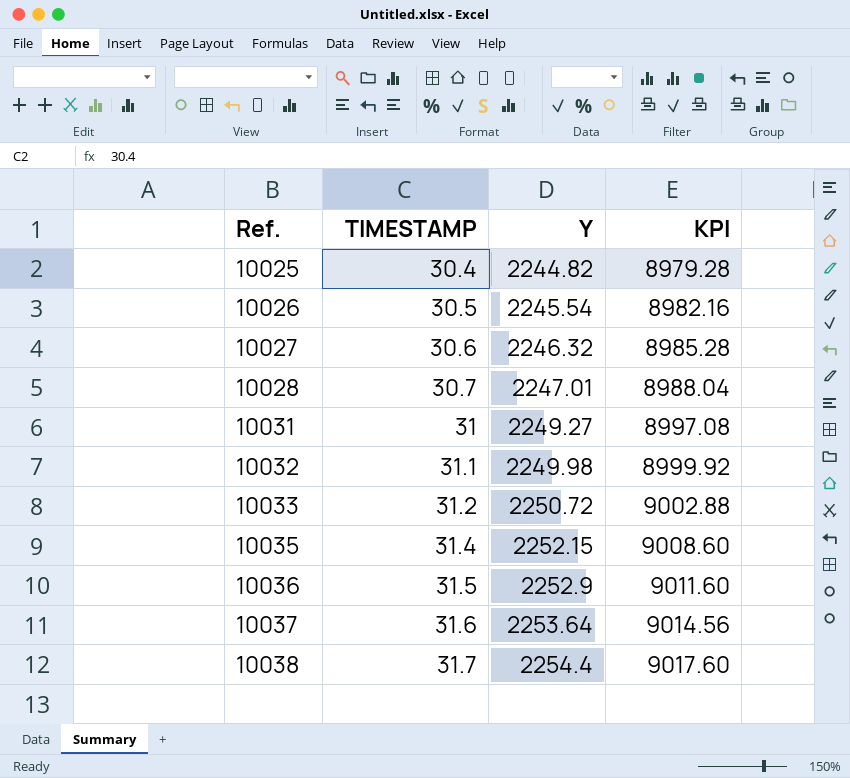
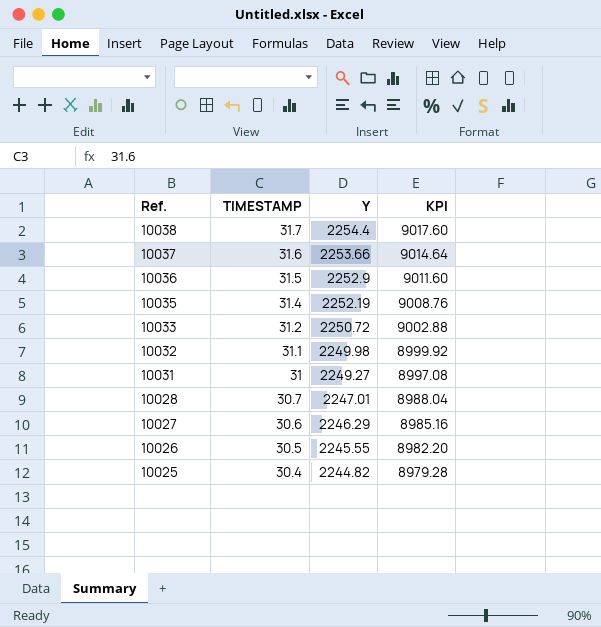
row order: Ref. ascending -> Ref. descending
10037 | Y: 2253.64 -> 2253.66
10037 | KPI: 9014.56 -> 9014.64
10035 | Y: 2252.15 -> 2252.19
10035 | KPI: 9008.60 -> 9008.76
10027 | Y: 2246.32 -> 2246.29
10027 | KPI: 8985.28 -> 8985.16
10026 | Y: 2245.54 -> 2245.55
10026 | KPI: 8982.16 -> 8982.20

